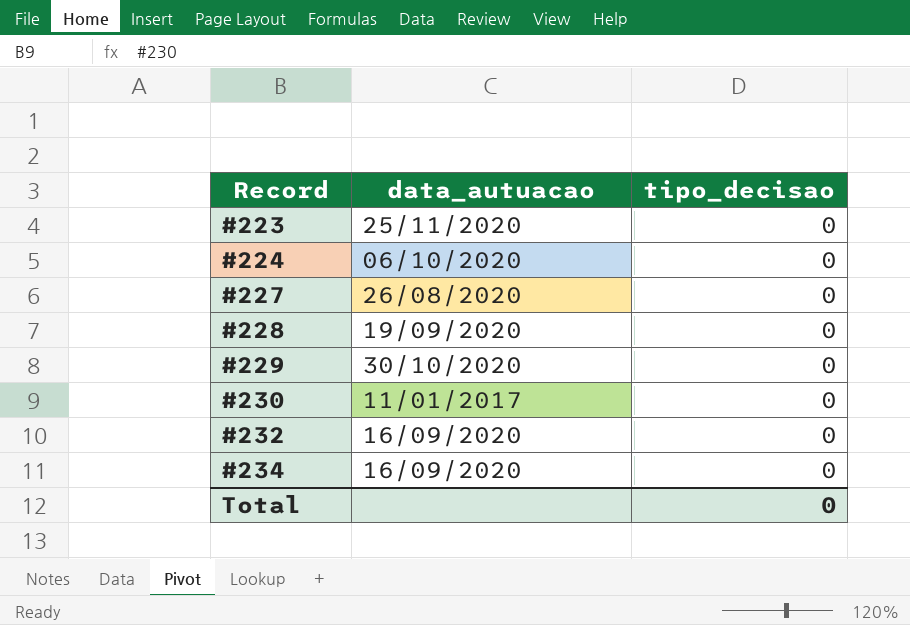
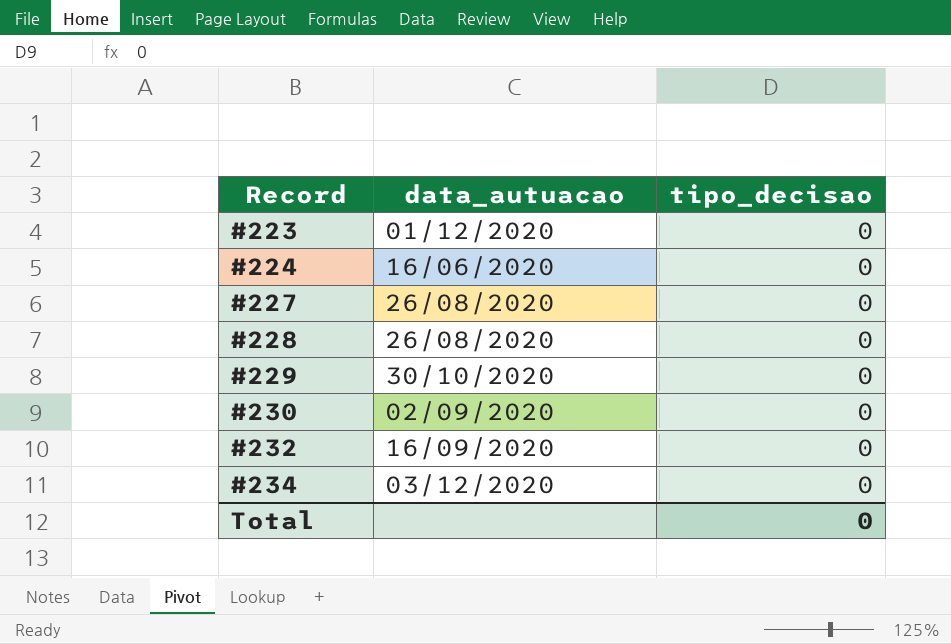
#223 | data_autuacao: 25/11/2020 -> 01/12/2020
#224 | data_autuacao: 06/10/2020 -> 16/06/2020
#228 | data_autuacao: 19/09/2020 -> 26/08/2020
#230 | data_autuacao: 11/01/2017 -> 02/09/2020
#234 | data_autuacao: 16/09/2020 -> 03/12/2020

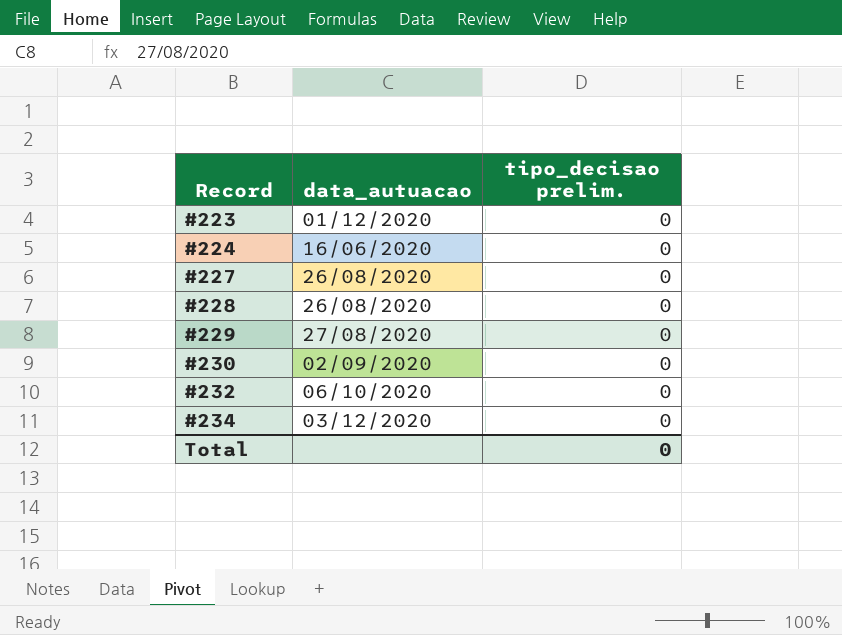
column name: tipo_decisao -> tipo_decisao prelim.
#229 | data_autuacao: 30/10/2020 -> 27/08/2020
#232 | data_autuacao: 16/09/2020 -> 06/10/2020

